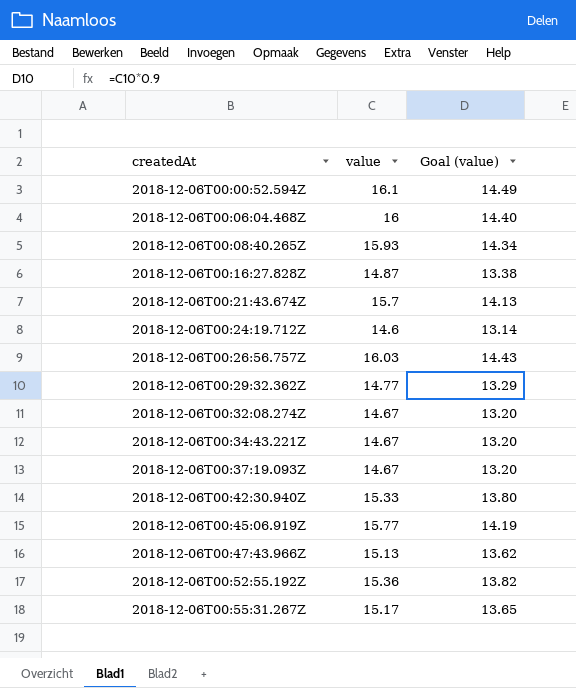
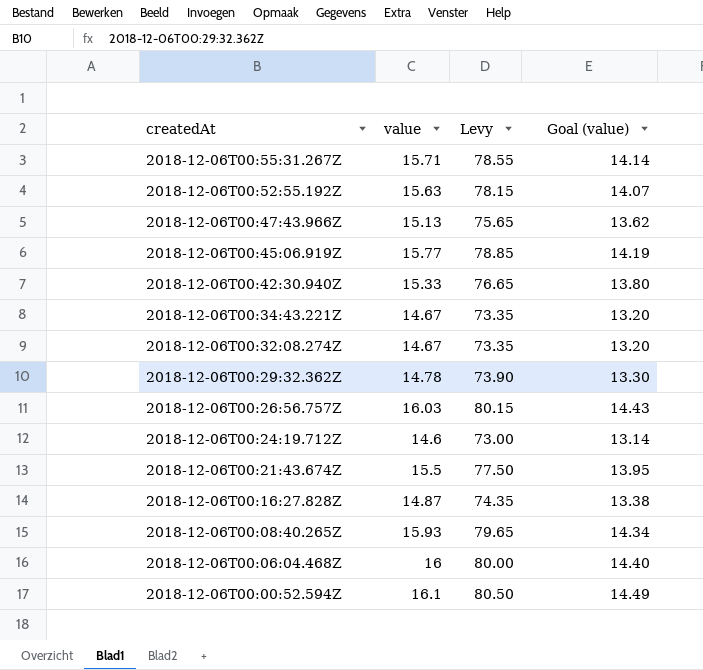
row order: createdAt ascending -> createdAt descending
column Levy | formula: none -> [value] * 5
row 2018-12-06T00:37:19.093Z: 14.67 | 13.20 -> none
2018-12-06T00:55:31.267Z | value: 15.17 -> 15.71
2018-12-06T00:55:31.267Z | Goal (value): 13.65 -> 14.14
2018-12-06T00:52:55.192Z | value: 15.36 -> 15.63
2018-12-06T00:52:55.192Z | Goal (value): 13.82 -> 14.07
2018-12-06T00:29:32.362Z | value: 14.77 -> 14.78
2018-12-06T00:29:32.362Z | Goal (value): 13.29 -> 13.30
2018-12-06T00:21:43.674Z | value: 15.7 -> 15.5
2018-12-06T00:21:43.674Z | Goal (value): 14.13 -> 13.95

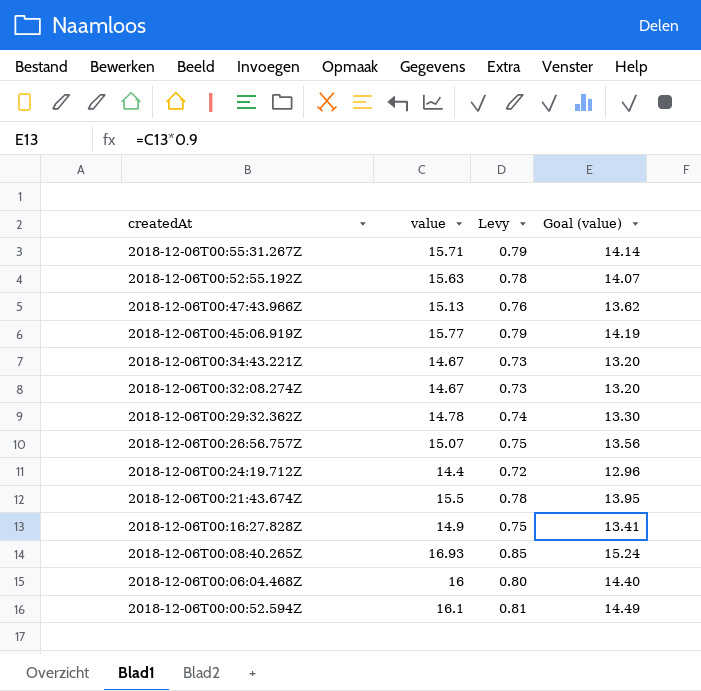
column Levy | formula: [value] * 5 -> [value] * 0.05
row 2018-12-06T00:42:30.940Z: 15.33 | 76.65 | 13.80 -> none
2018-12-06T00:26:56.757Z | value: 16.03 -> 15.07
2018-12-06T00:26:56.757Z | Goal (value): 14.43 -> 13.56
2018-12-06T00:24:19.712Z | value: 14.6 -> 14.4
2018-12-06T00:24:19.712Z | Goal (value): 13.14 -> 12.96
2018-12-06T00:16:27.828Z | value: 14.87 -> 14.9
2018-12-06T00:16:27.828Z | Goal (value): 13.38 -> 13.41
2018-12-06T00:08:40.265Z | value: 15.93 -> 16.93
2018-12-06T00:08:40.265Z | Goal (value): 14.34 -> 15.24

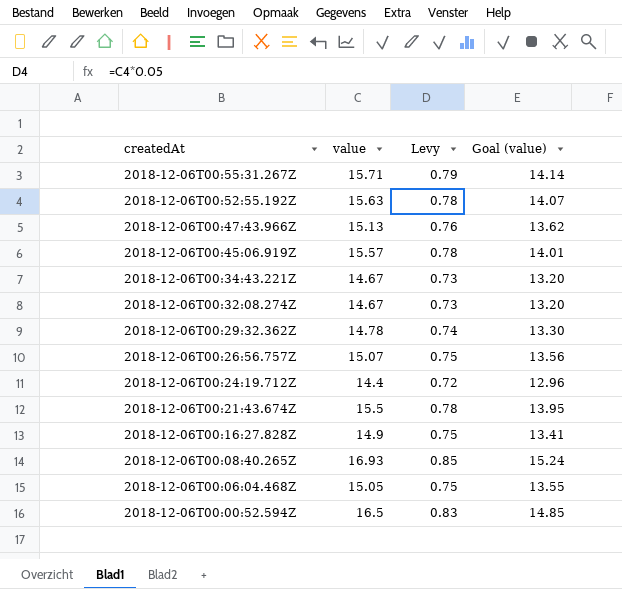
2018-12-06T00:45:06.919Z | value: 15.77 -> 15.57
2018-12-06T00:45:06.919Z | Levy: 0.79 -> 0.78
2018-12-06T00:45:06.919Z | Goal (value): 14.19 -> 14.01
2018-12-06T00:06:04.468Z | value: 16 -> 15.05
2018-12-06T00:06:04.468Z | Levy: 0.80 -> 0.75
2018-12-06T00:06:04.468Z | Goal (value): 14.40 -> 13.55
2018-12-06T00:00:52.594Z | value: 16.1 -> 16.5
2018-12-06T00:00:52.594Z | Levy: 0.81 -> 0.83
2018-12-06T00:00:52.594Z | Goal (value): 14.49 -> 14.85

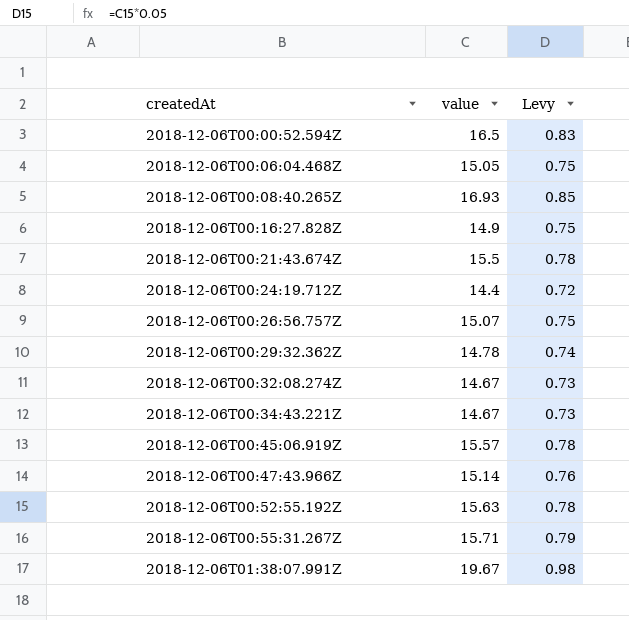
row order: createdAt descending -> createdAt ascending
column Goal (value) | formula: [value] * 0.9 -> none
2018-12-06T00:47:43.966Z | value: 15.13 -> 15.14
row 2018-12-06T01:38:07.991Z: none -> 19.67 | 0.98

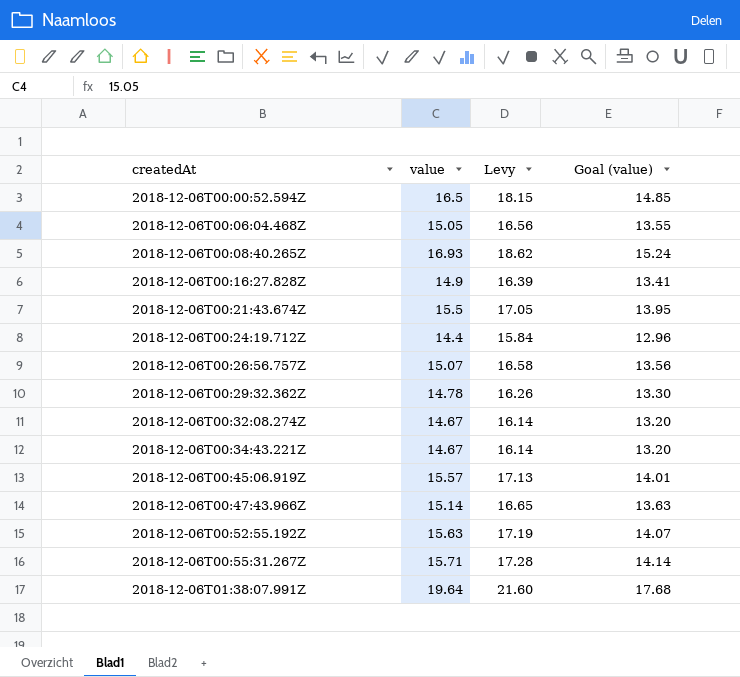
column Levy | formula: [value] * 0.05 -> [value] * 1.1
column Goal (value) | formula: none -> [value] * 0.9
2018-12-06T01:38:07.991Z | value: 19.67 -> 19.64

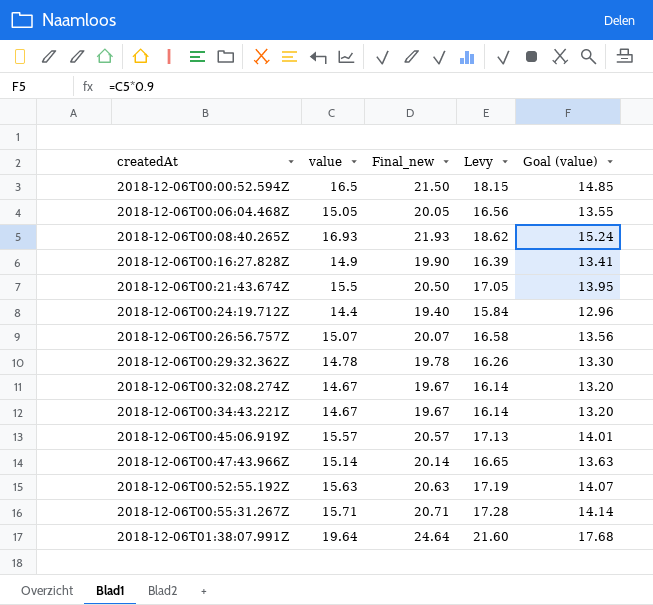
column Final_new | formula: none -> [value] + 5

